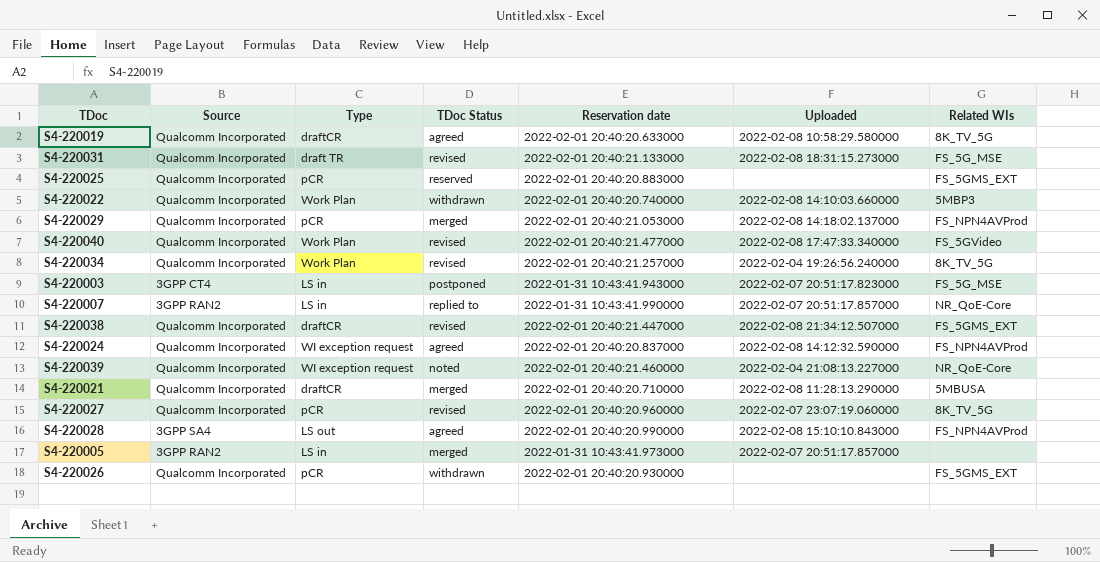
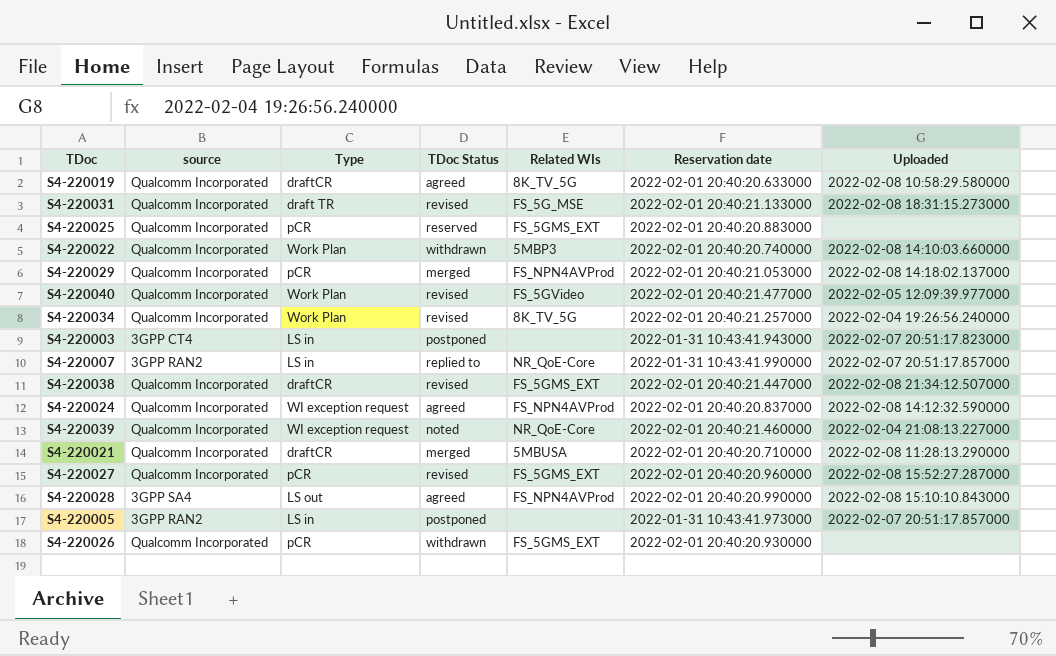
column name: Source -> source
column Related WIs | position: 7 -> 5
S4-220040 | Uploaded: 2022-02-08 17:47:33.340000 -> 2022-02-05 12:09:39.977000
S4-220003 | Related WIs: FS_5G_MSE -> none
S4-220027 | Related WIs: 8K_TV_5G -> FS_5GMS_EXT
S4-220027 | Uploaded: 2022-02-07 23:07:19.060000 -> 2022-02-08 15:52:27.287000
S4-220005 | TDoc Status: merged -> postponed

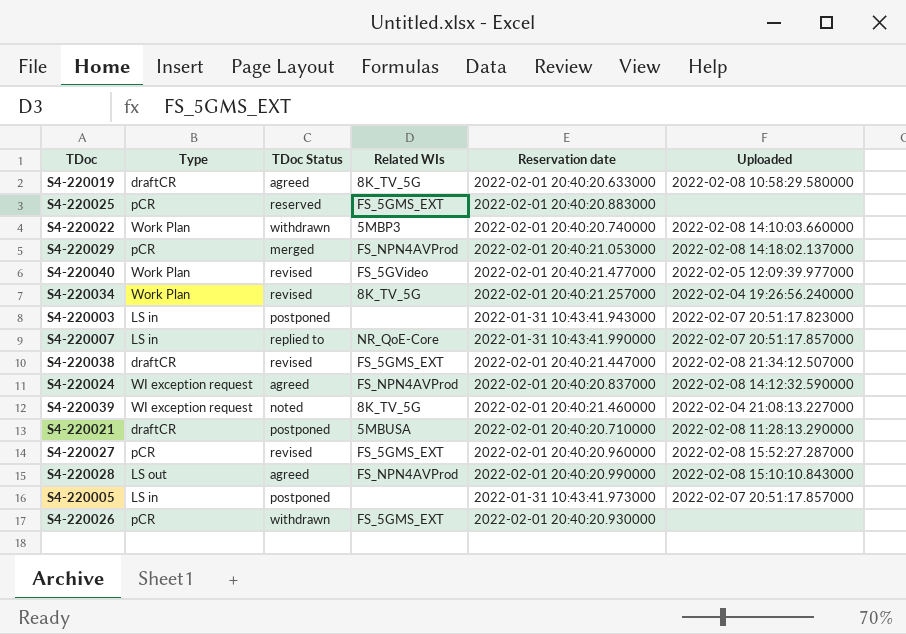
column source | position: 2 -> none
row S4-220031: Qualcomm Incorporated | draft TR | revised | FS_5G_MSE | 2022-02-01 20:40:21.133000 | 2022-02-08 18:31:15.273000 -> none
S4-220039 | Related WIs: NR_QoE-Core -> 8K_TV_5G
S4-220021 | TDoc Status: merged -> postponed

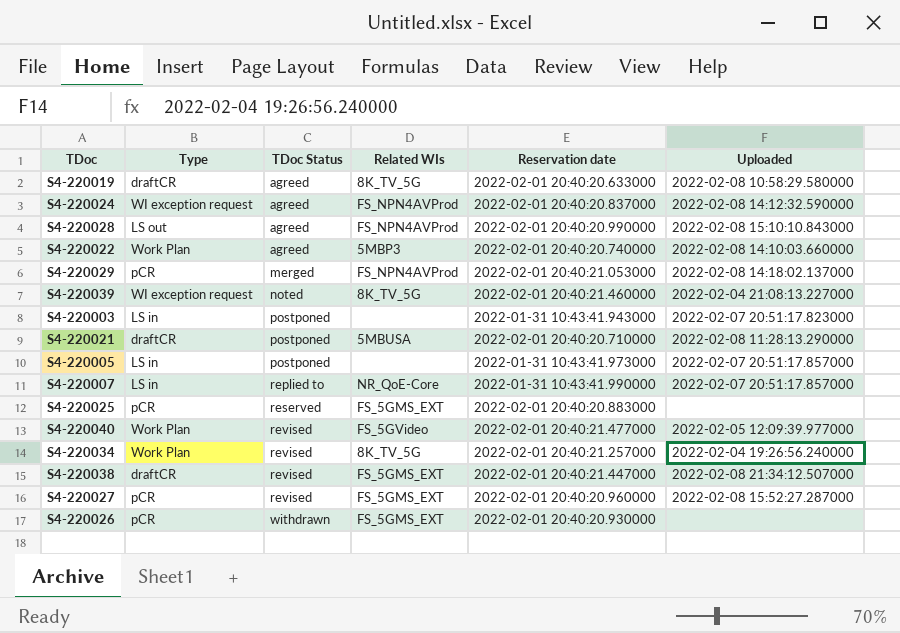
row order: none -> TDoc Status ascending
S4-220022 | TDoc Status: withdrawn -> agreed

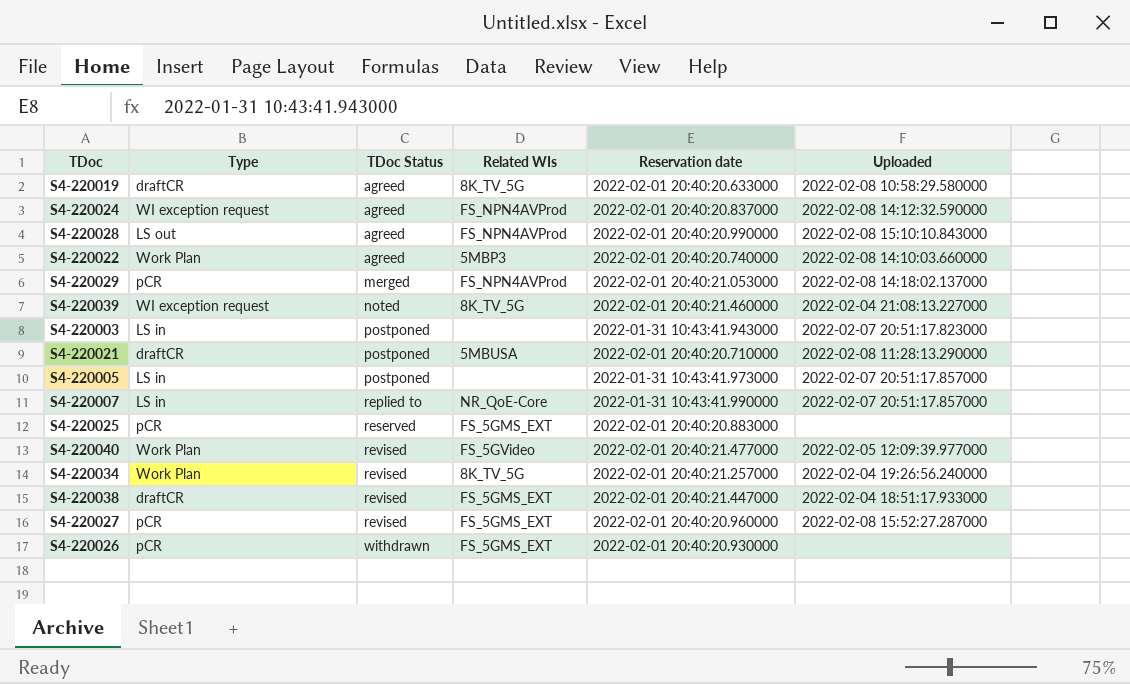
S4-220038 | Uploaded: 2022-02-08 21:34:12.507000 -> 2022-02-04 18:51:17.933000

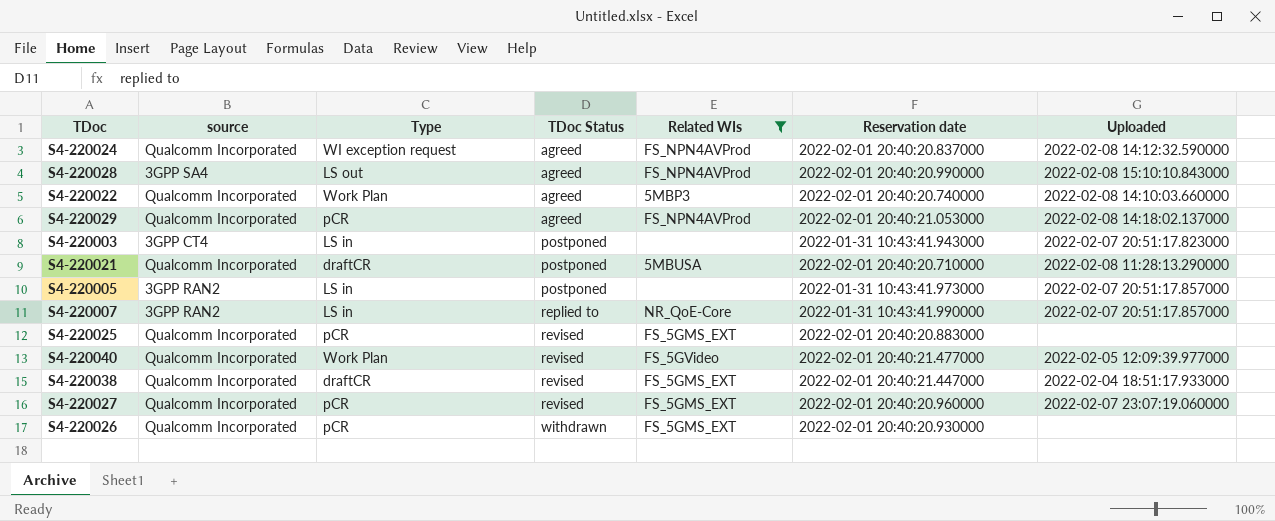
filter: none -> Related WIs != 8K_TV_5G
column source | position: none -> 2
S4-220029 | TDoc Status: merged -> agreed
S4-220025 | TDoc Status: reserved -> revised
S4-220027 | Uploaded: 2022-02-08 15:52:27.287000 -> 2022-02-07 23:07:19.060000

